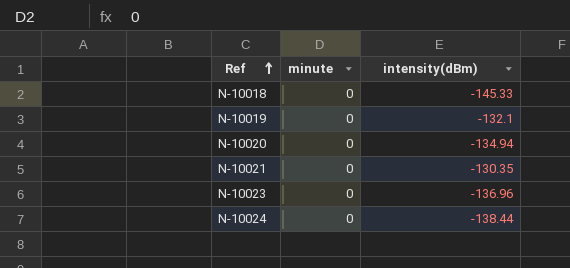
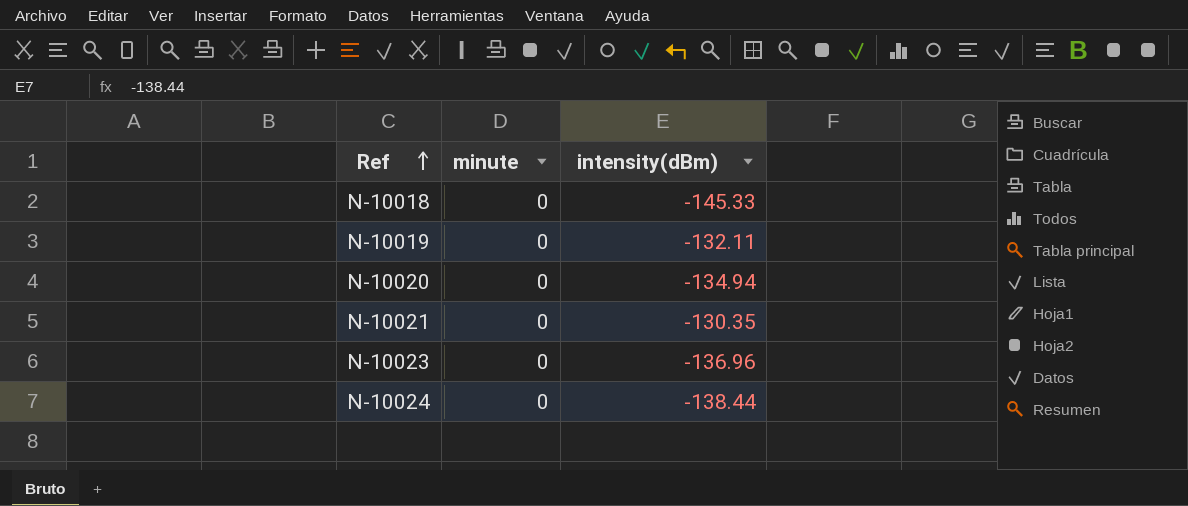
N-10019 | intensity(dBm): -132.1 -> -132.11

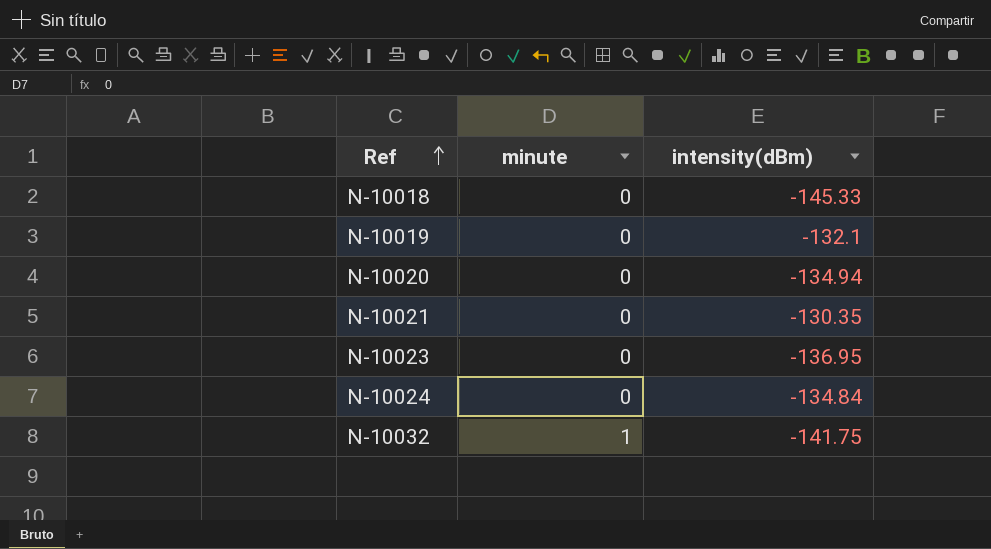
N-10019 | intensity(dBm): -132.11 -> -132.1
N-10023 | intensity(dBm): -136.96 -> -136.95
N-10024 | intensity(dBm): -138.44 -> -134.84
row N-10032: none -> 1 | -141.75

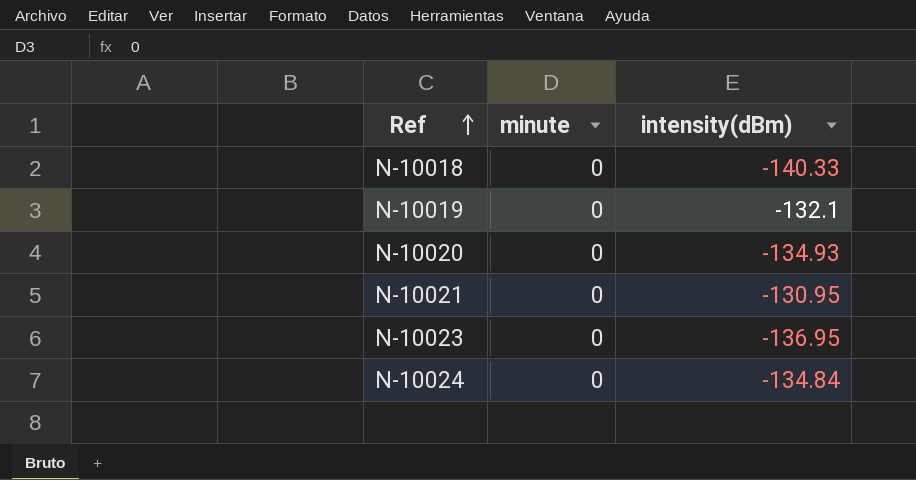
row N-10032: 1 | -141.75 -> none
N-10018 | intensity(dBm): -145.33 -> -140.33
N-10020 | intensity(dBm): -134.94 -> -134.93
N-10021 | intensity(dBm): -130.35 -> -130.95

